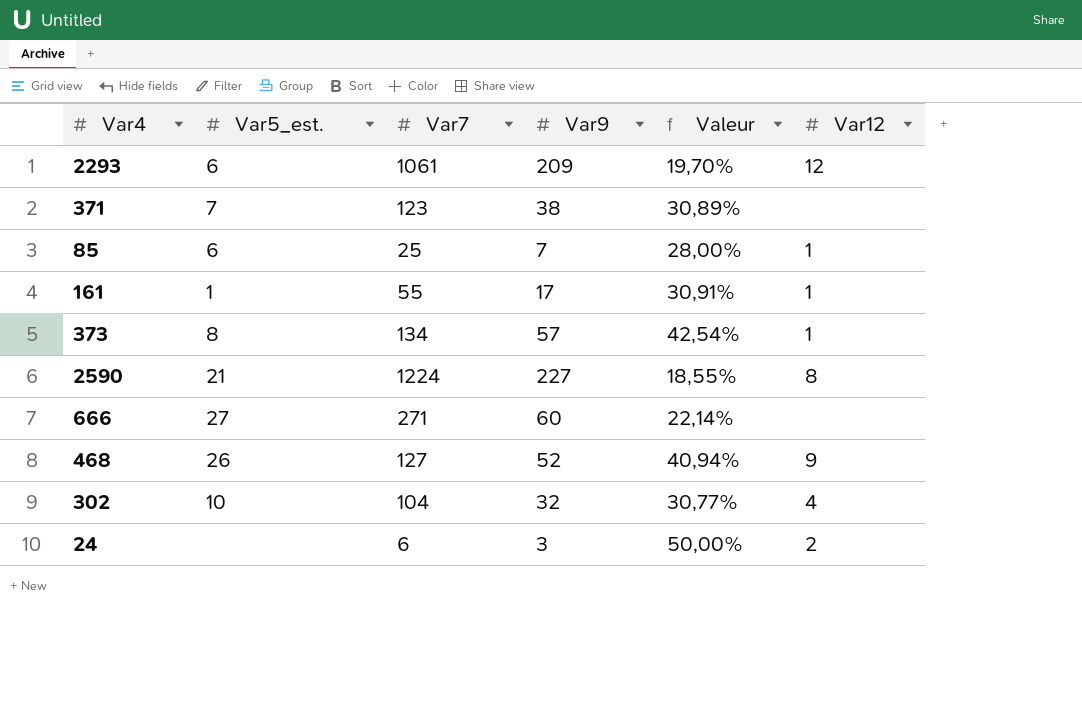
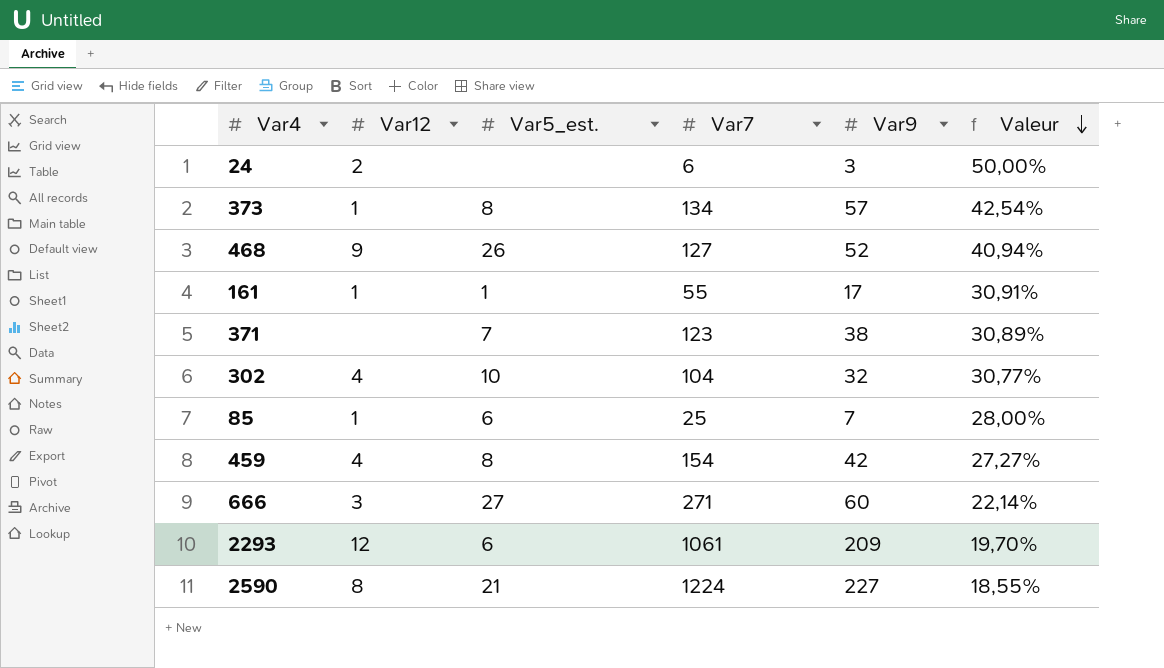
row order: none -> Valeur descending
column Var12 | position: 6 -> 2
row 459: none -> 4 | 8 | 154 | 42 | 27,27%
666 | Var12: none -> 3

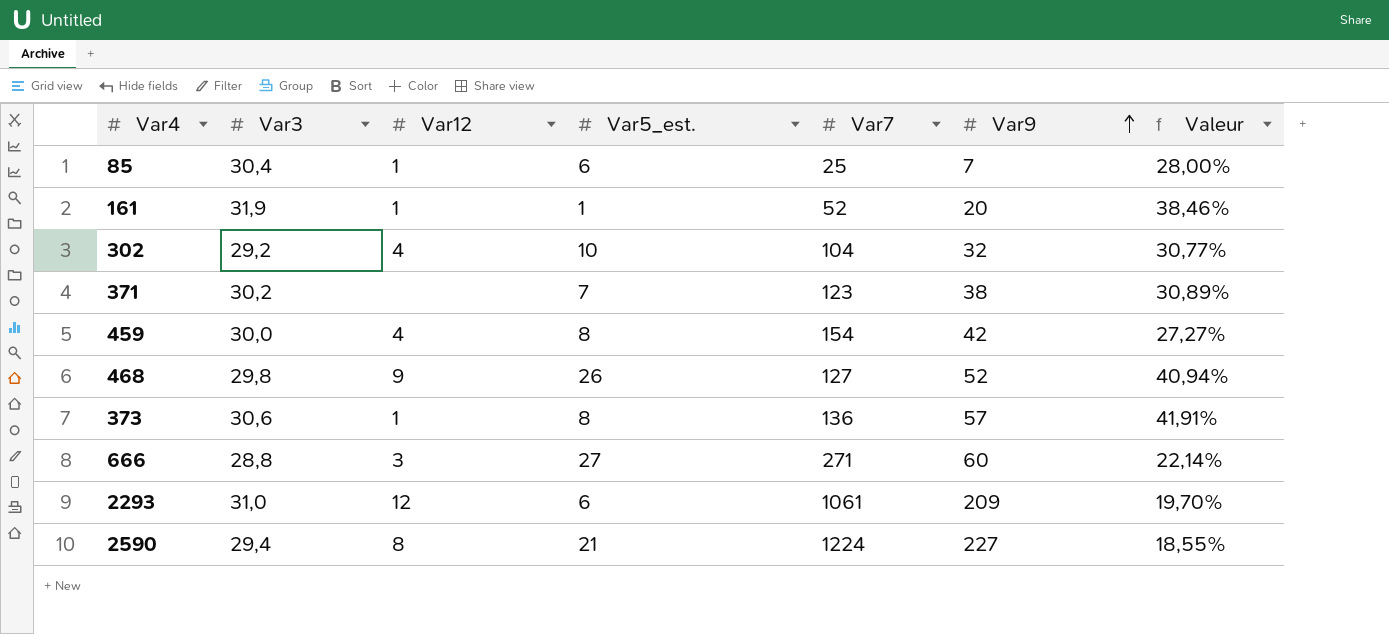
row order: Valeur descending -> Var9 ascending
column Var3 | position: none -> 2
row 24: 2 | none | 6 | 3 | 50,00% -> none
161 | Var7: 55 -> 52
161 | Var9: 17 -> 20
161 | Valeur: 30,91% -> 38,46%
373 | Var7: 134 -> 136
373 | Valeur: 42,54% -> 41,91%

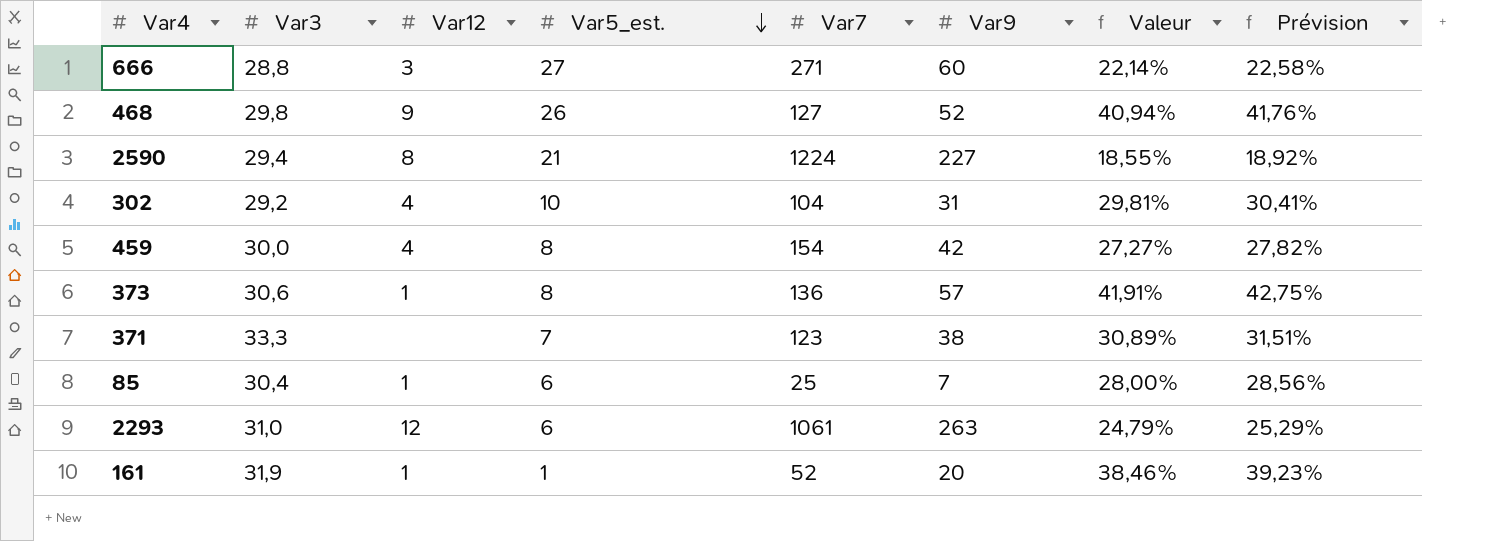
row order: Var9 ascending -> Var5_est. descending
column Prévision | formula: none -> [Valeur] * 1,02
302 | Var9: 32 -> 31
302 | Valeur: 30,77% -> 29,81%
371 | Var3: 30,2 -> 33,3
2293 | Var9: 209 -> 263
2293 | Valeur: 19,70% -> 24,79%

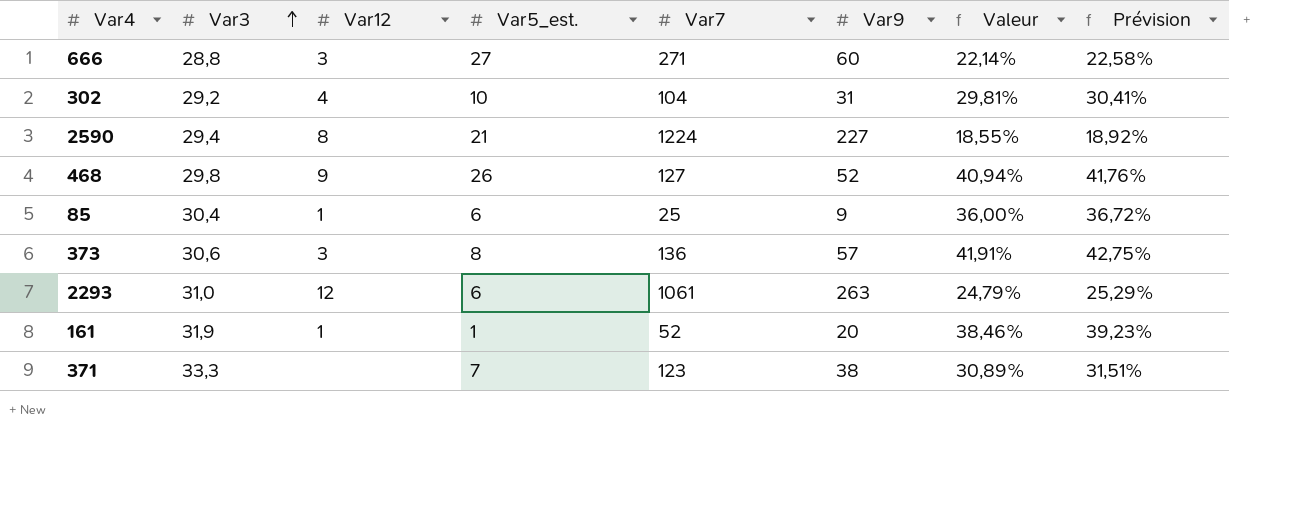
row order: Var5_est. descending -> Var3 ascending
row 459: 30,0 | 4 | 8 | 154 | 42 | 27,27% | 27,82% -> none
85 | Var9: 7 -> 9
85 | Valeur: 28,00% -> 36,00%
85 | Prévision: 28,56% -> 36,72%
373 | Var12: 1 -> 3

